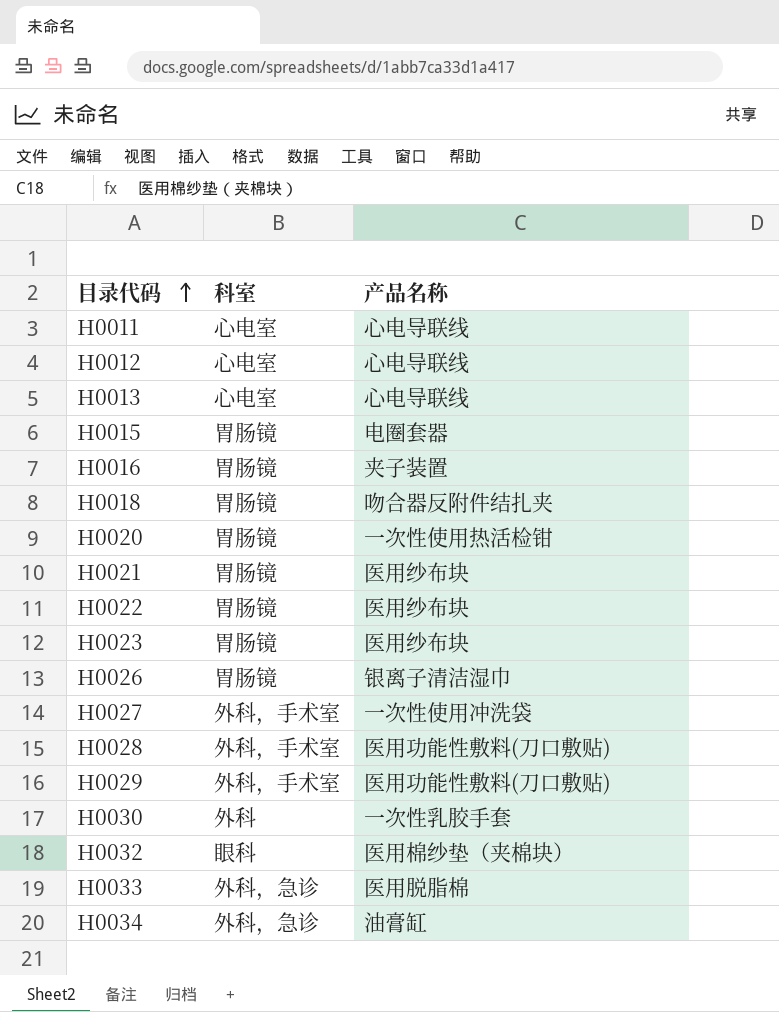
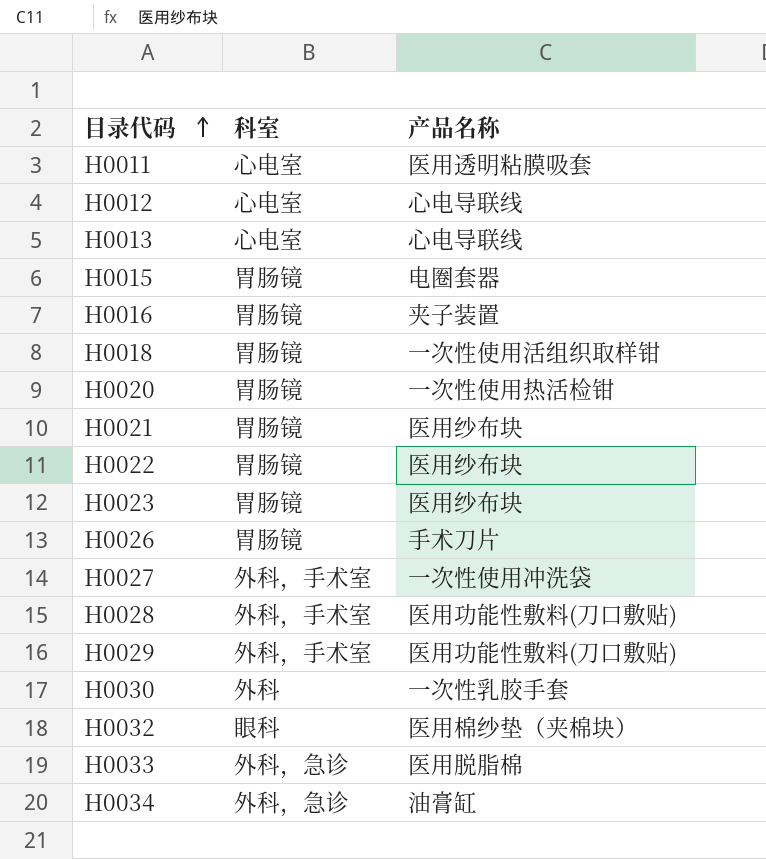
H0011 | 产品名称: 心电导联线 -> 医用透明粘膜吸套
H0018 | 产品名称: 吻合器反附件结扎夹 -> 一次性使用活组织取样钳
H0026 | 产品名称: 银离子清洁湿巾 -> 手术刀片

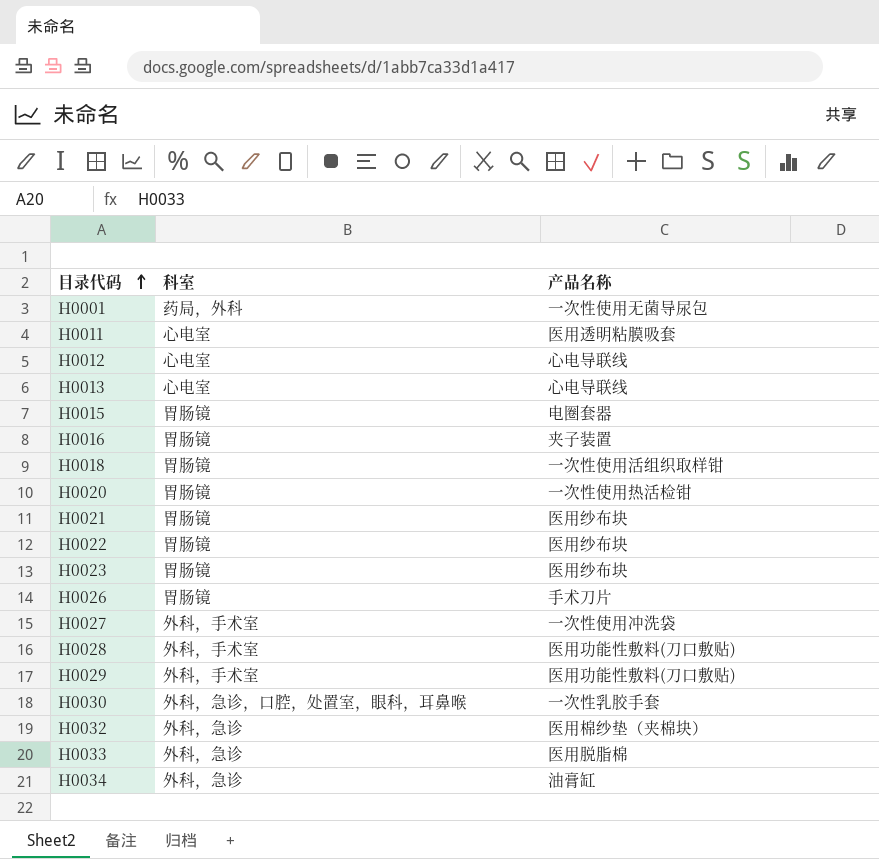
row H0001: none -> 药局，外科 | 一次性使用无菌导尿包
H0030 | 科室: 外科 -> 外科，急诊，口腔，处置室，眼科，耳鼻喉
H0032 | 科室: 眼科 -> 外科，急诊

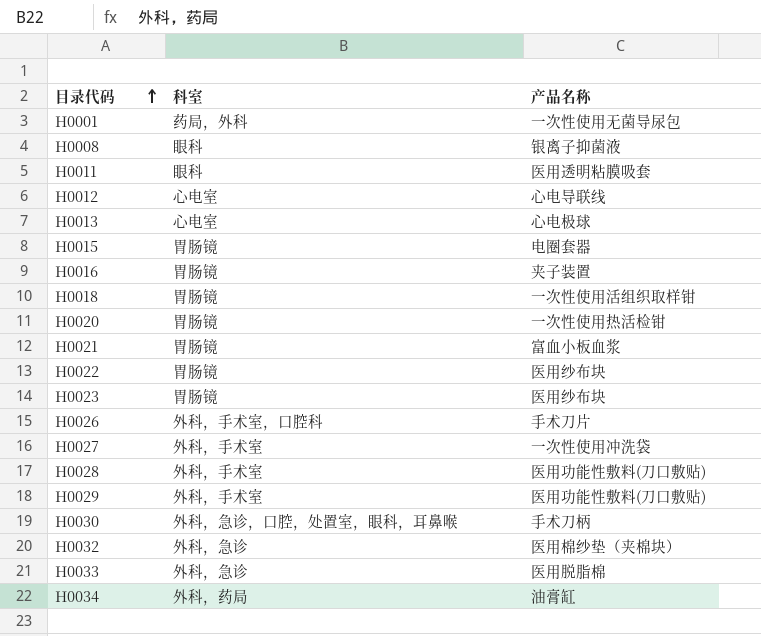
row H0008: none -> 眼科 | 银离子抑菌液
H0011 | 科室: 心电室 -> 眼科
H0013 | 产品名称: 心电导联线 -> 心电极球
H0021 | 产品名称: 医用纱布块 -> 富血小板血浆
H0026 | 科室: 胃肠镜 -> 外科，手术室，口腔科
H0030 | 产品名称: 一次性乳胶手套 -> 手术刀柄
H0034 | 科室: 外科，急诊 -> 外科，药局

